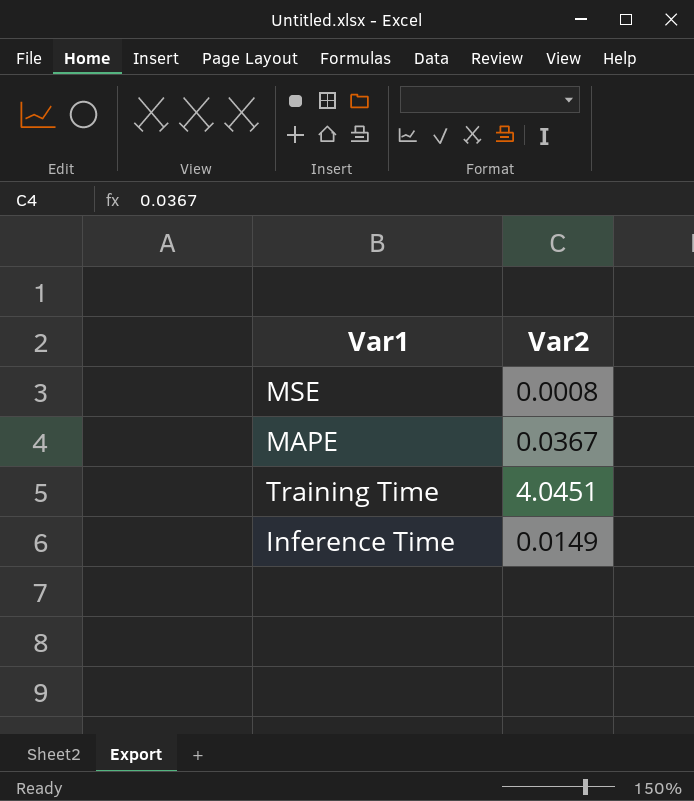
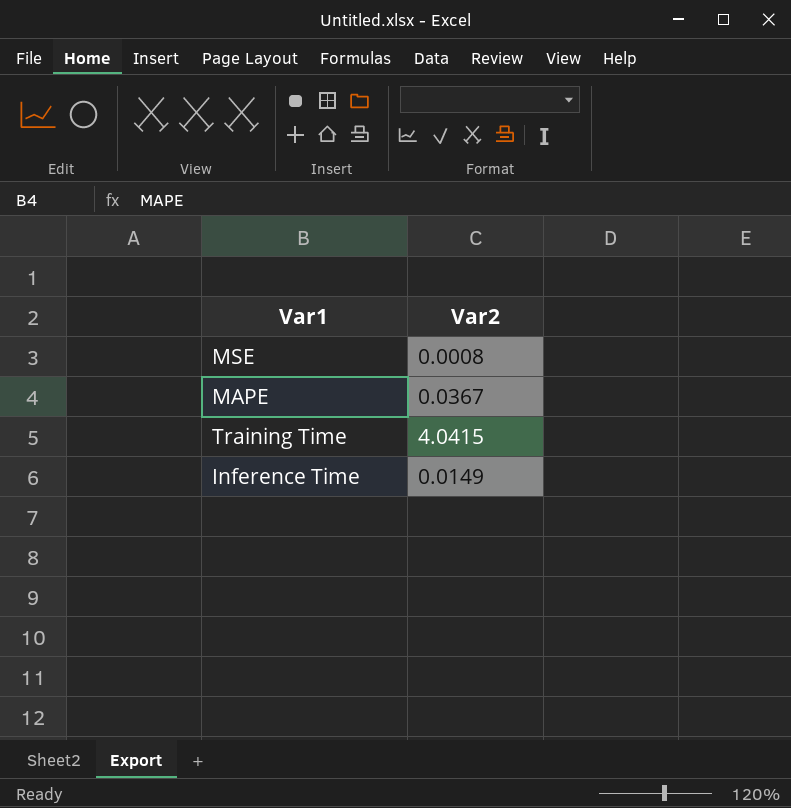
Training Time | Var2: 4.0451 -> 4.0415

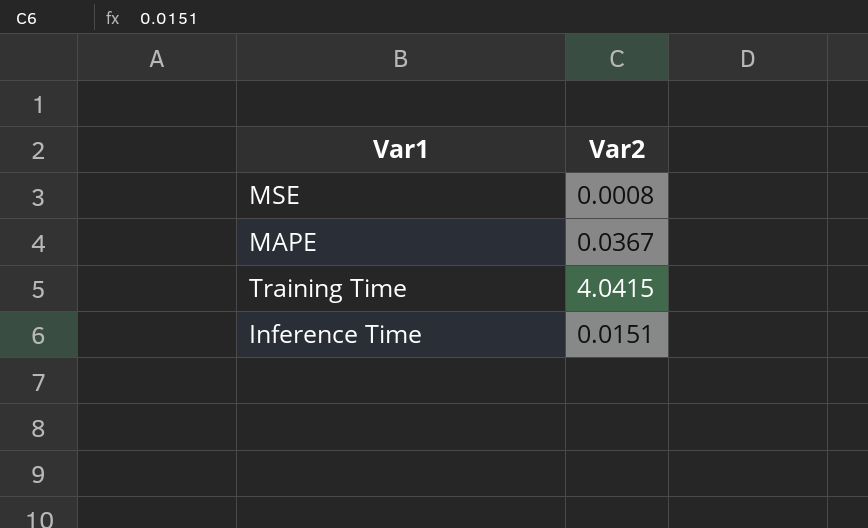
Inference Time | Var2: 0.0149 -> 0.0151

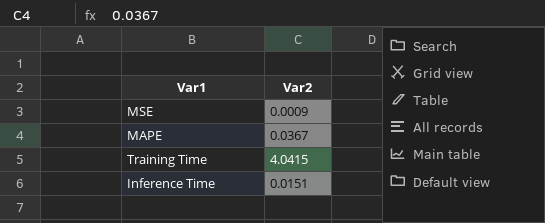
MSE | Var2: 0.0008 -> 0.0009

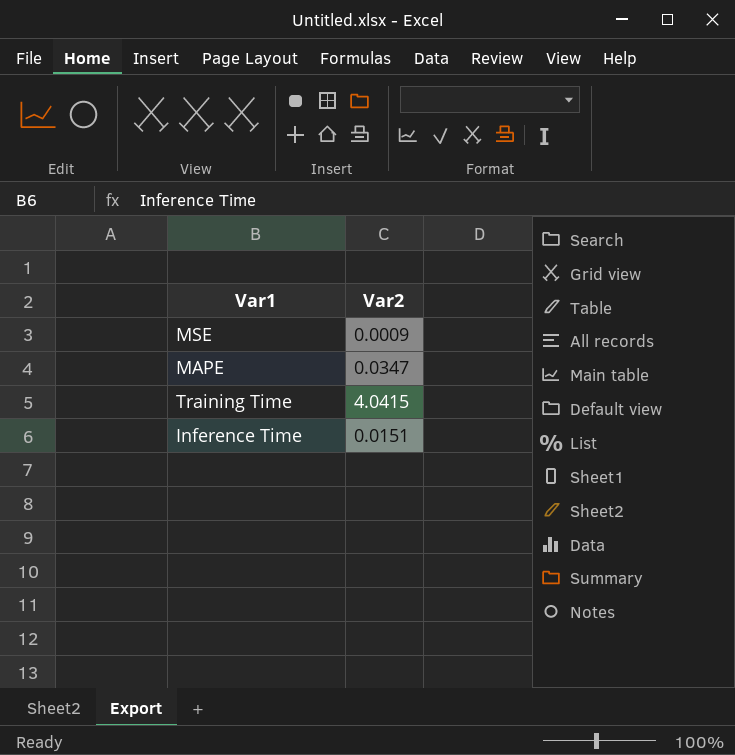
MAPE | Var2: 0.0367 -> 0.0347

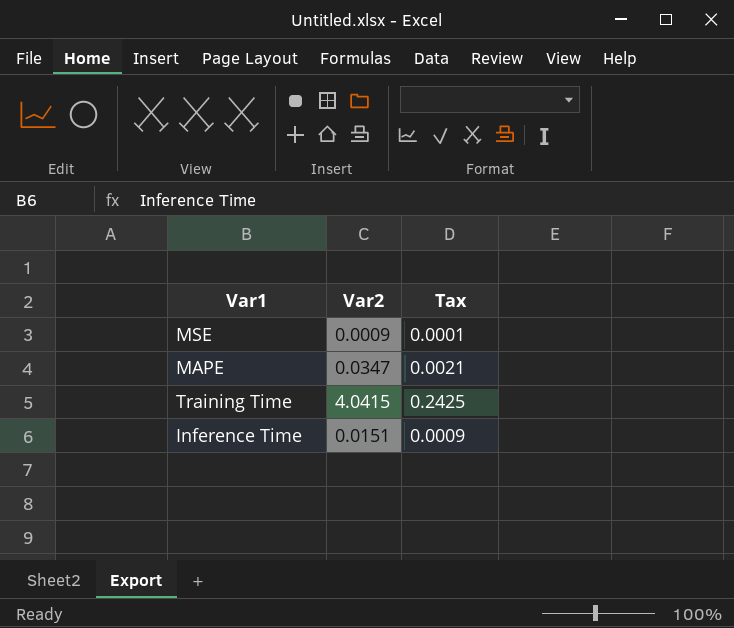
column Tax | formula: none -> [Var2] * 0.06

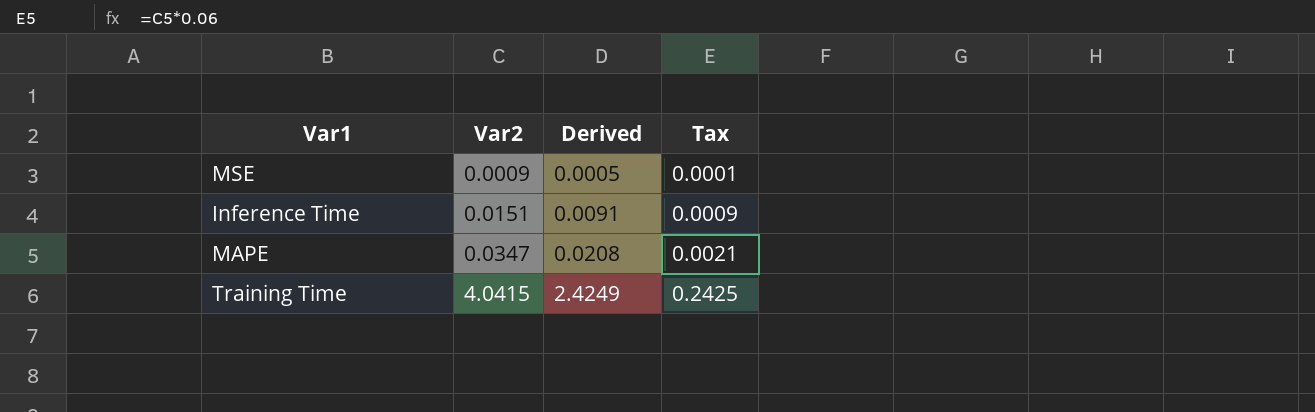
row order: none -> Var2 ascending
column Derived | formula: none -> [Var2] * 0.6

